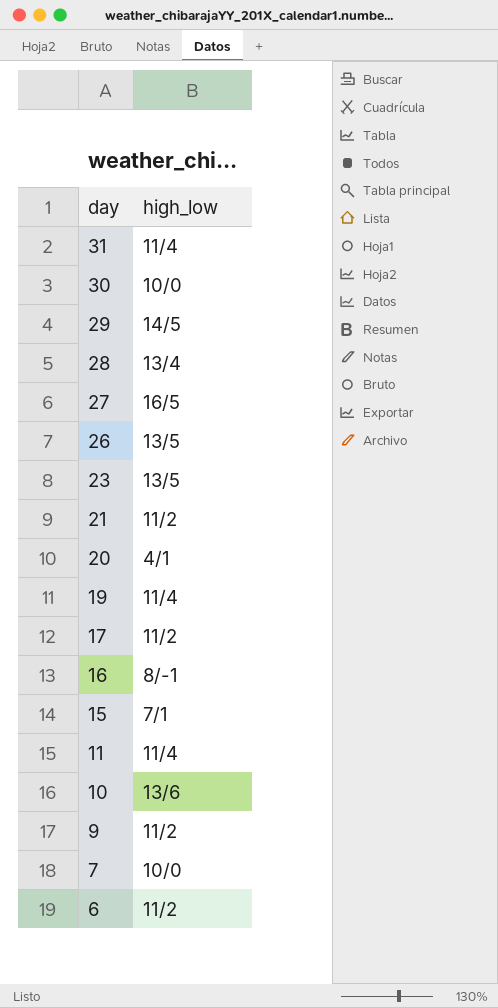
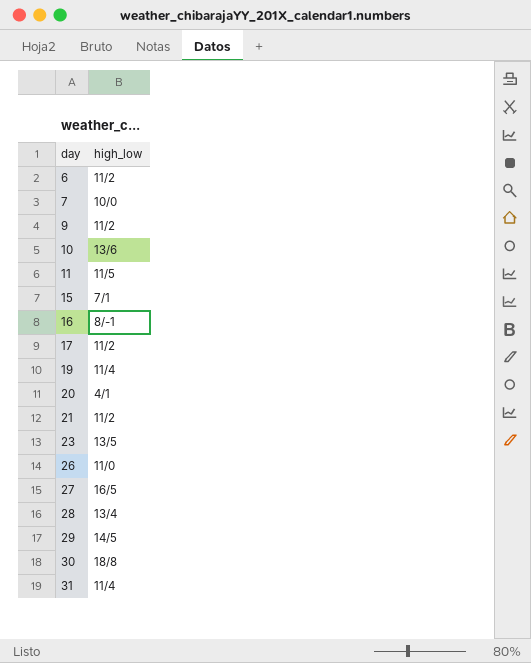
row order: day descending -> day ascending
11 | high_low: 11/4 -> 11/5
26 | high_low: 13/5 -> 11/0
30 | high_low: 10/0 -> 18/8

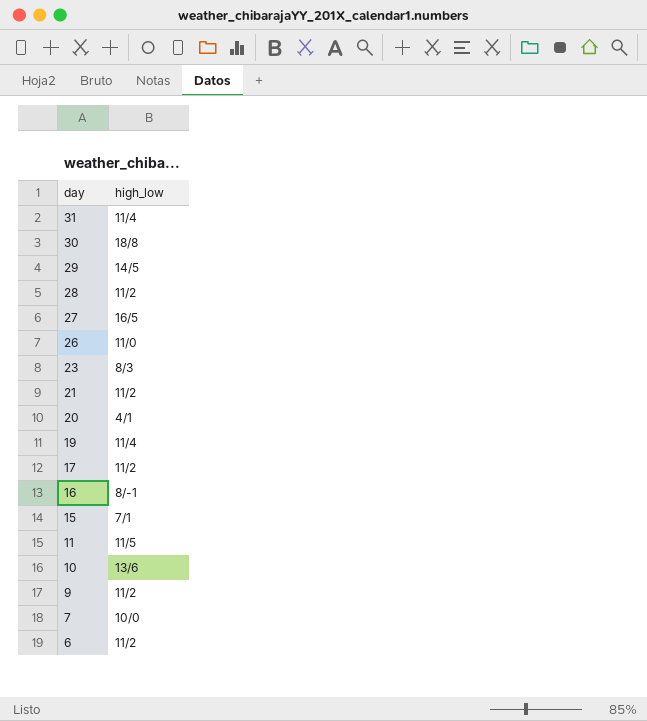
row order: day ascending -> day descending
28 | high_low: 13/4 -> 11/2
23 | high_low: 13/5 -> 8/3

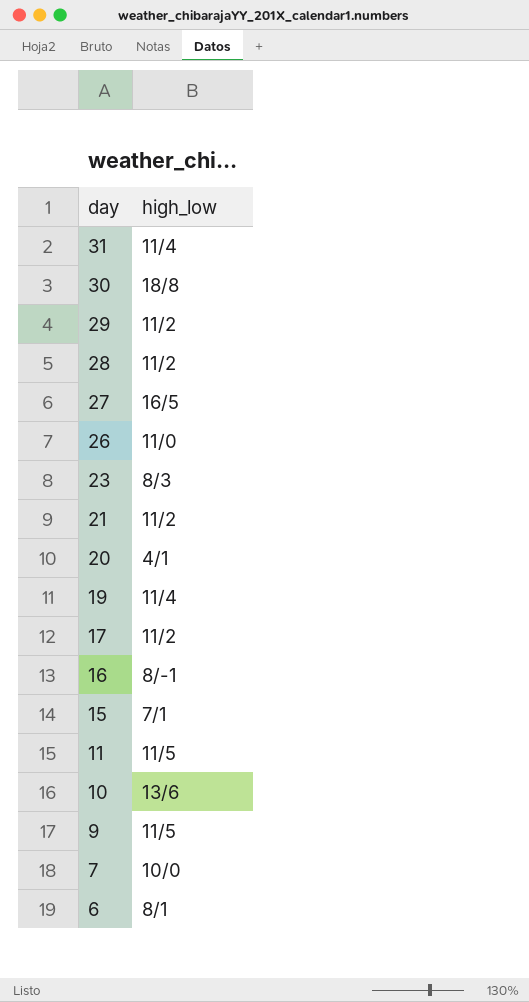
29 | high_low: 14/5 -> 11/2
9 | high_low: 11/2 -> 11/5
6 | high_low: 11/2 -> 8/1

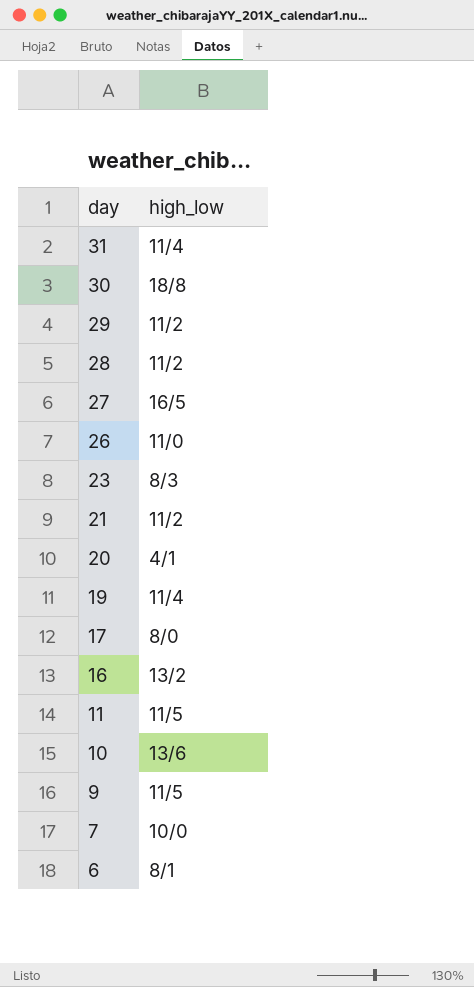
row 15: 7/1 -> none
17 | high_low: 11/2 -> 8/0
16 | high_low: 8/-1 -> 13/2

